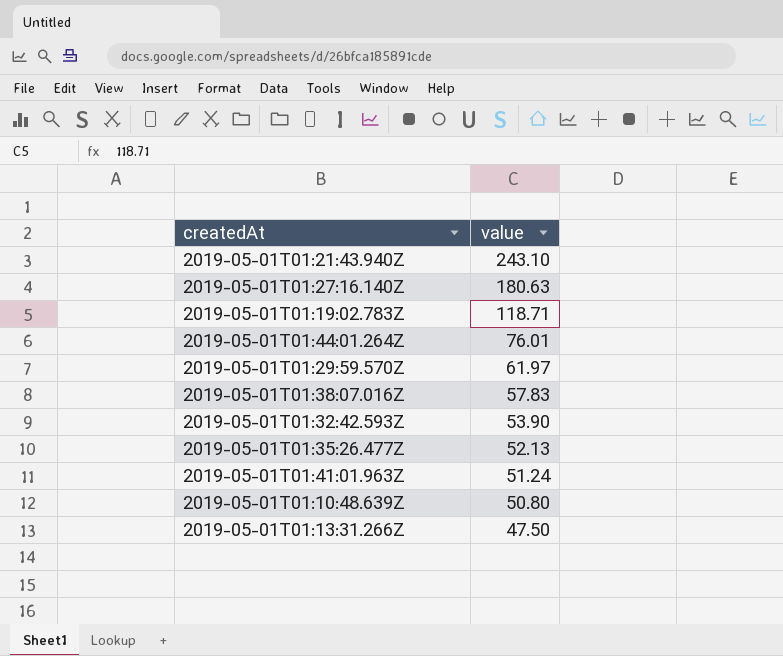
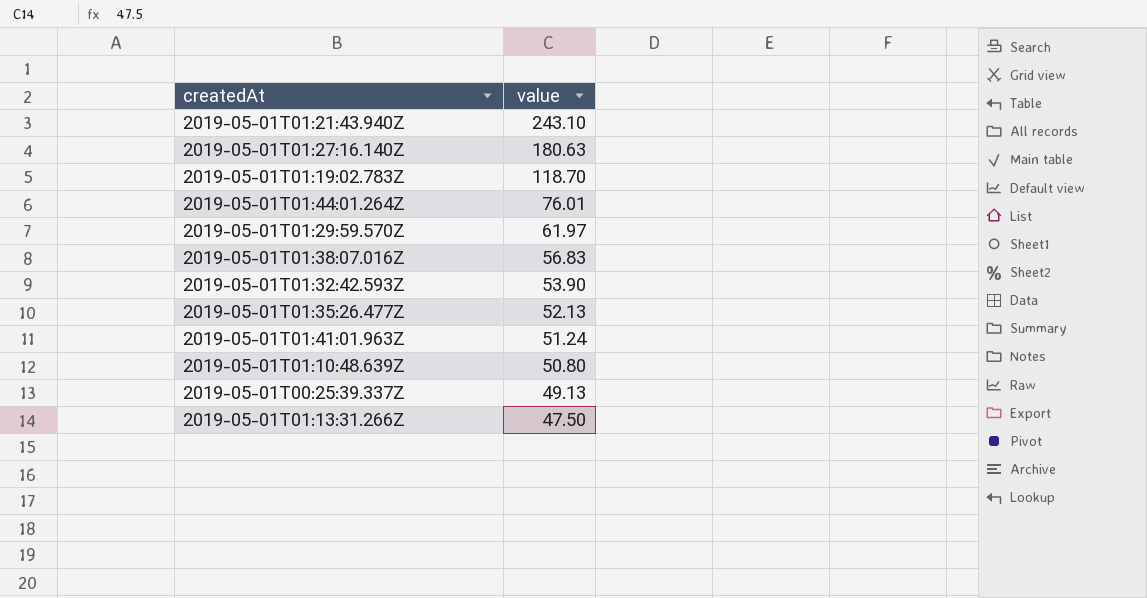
2019-05-01T01:19:02.783Z | value: 118.71 -> 118.70
2019-05-01T01:38:07.016Z | value: 57.83 -> 56.83
row 2019-05-01T00:25:39.337Z: none -> 49.13

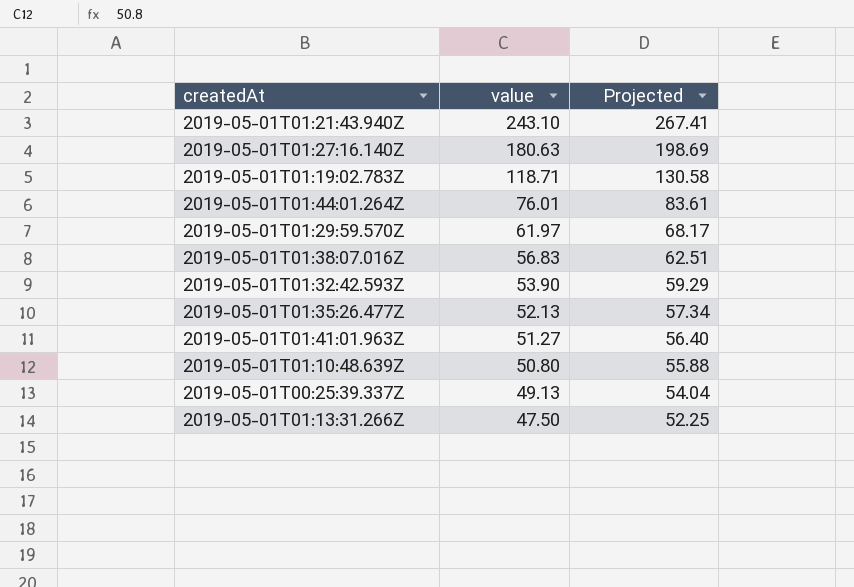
column Projected | formula: none -> [value] * 1.1
2019-05-01T01:19:02.783Z | value: 118.70 -> 118.71
2019-05-01T01:41:01.963Z | value: 51.24 -> 51.27

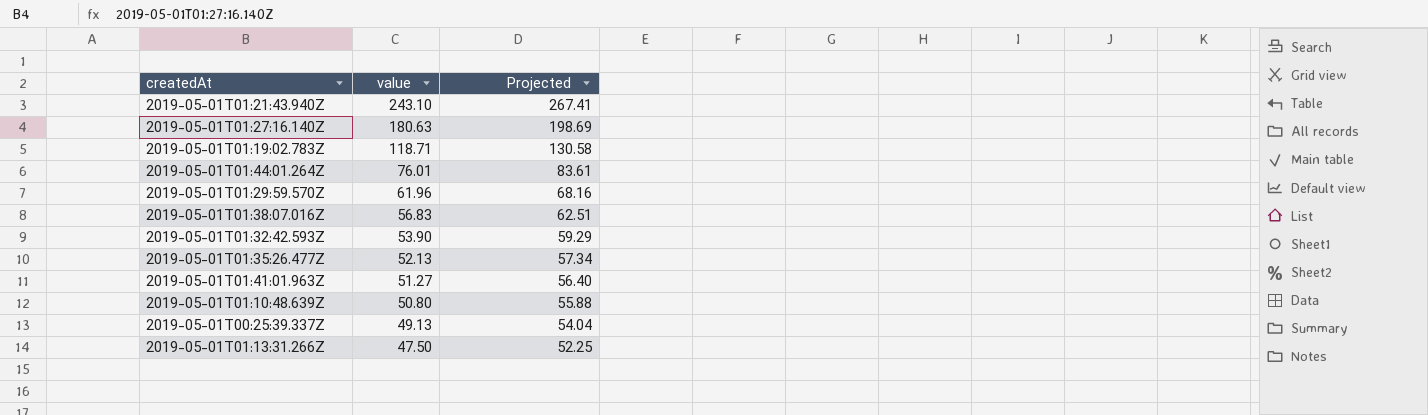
2019-05-01T01:29:59.570Z | value: 61.97 -> 61.96
2019-05-01T01:29:59.570Z | Projected: 68.17 -> 68.16

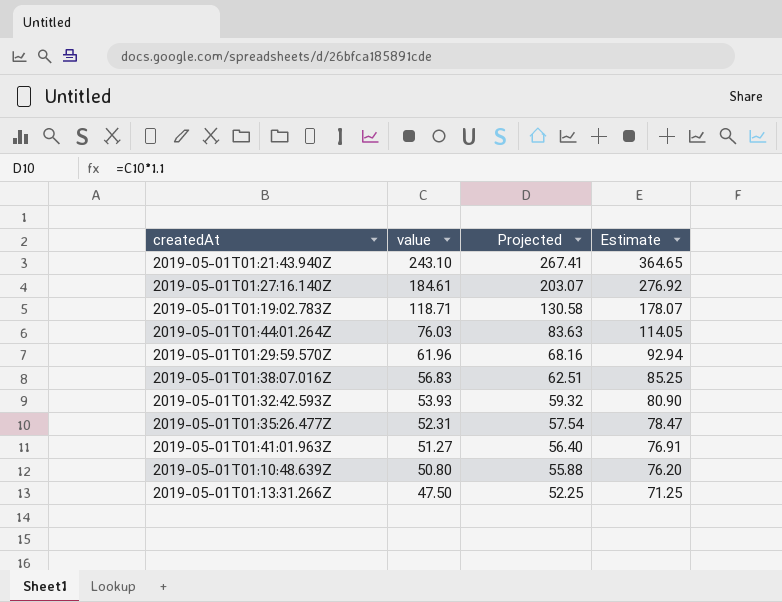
column Estimate | formula: none -> [value] * 1.5
row 2019-05-01T00:25:39.337Z: 49.13 | 54.04 -> none
2019-05-01T01:27:16.140Z | value: 180.63 -> 184.61
2019-05-01T01:27:16.140Z | Projected: 198.69 -> 203.07
2019-05-01T01:44:01.264Z | value: 76.01 -> 76.03
2019-05-01T01:44:01.264Z | Projected: 83.61 -> 83.63
2019-05-01T01:32:42.593Z | value: 53.90 -> 53.93
2019-05-01T01:32:42.593Z | Projected: 59.29 -> 59.32
2019-05-01T01:35:26.477Z | value: 52.13 -> 52.31
2019-05-01T01:35:26.477Z | Projected: 57.34 -> 57.54

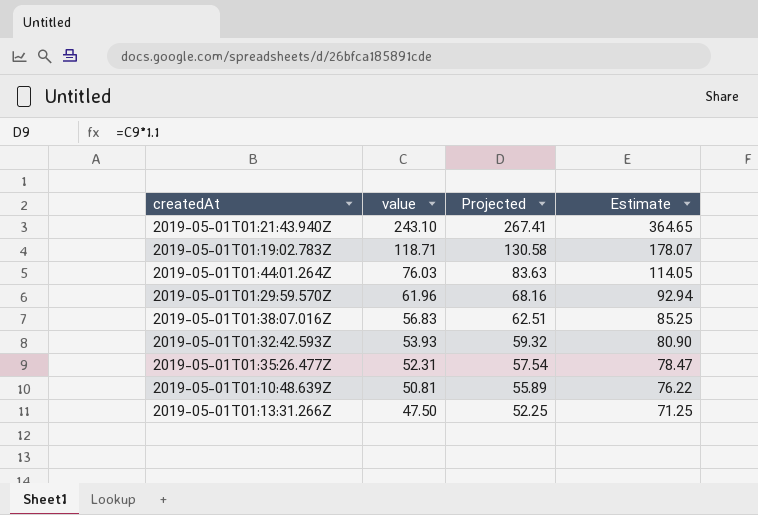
row 2019-05-01T01:27:16.140Z: 184.61 | 203.07 | 276.92 -> none
row 2019-05-01T01:41:01.963Z: 51.27 | 56.40 | 76.91 -> none
2019-05-01T01:10:48.639Z | value: 50.80 -> 50.81
2019-05-01T01:10:48.639Z | Projected: 55.88 -> 55.89
2019-05-01T01:10:48.639Z | Estimate: 76.20 -> 76.22

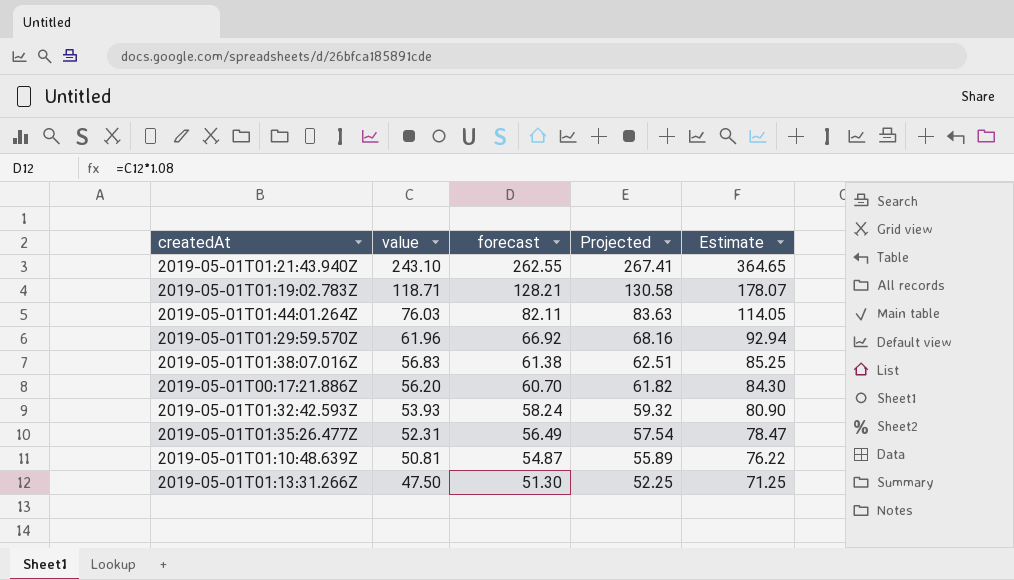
column forecast | formula: none -> [value] * 1.08
row 2019-05-01T00:17:21.886Z: none -> 56.20 | 60.70 | 61.82 | 84.30

